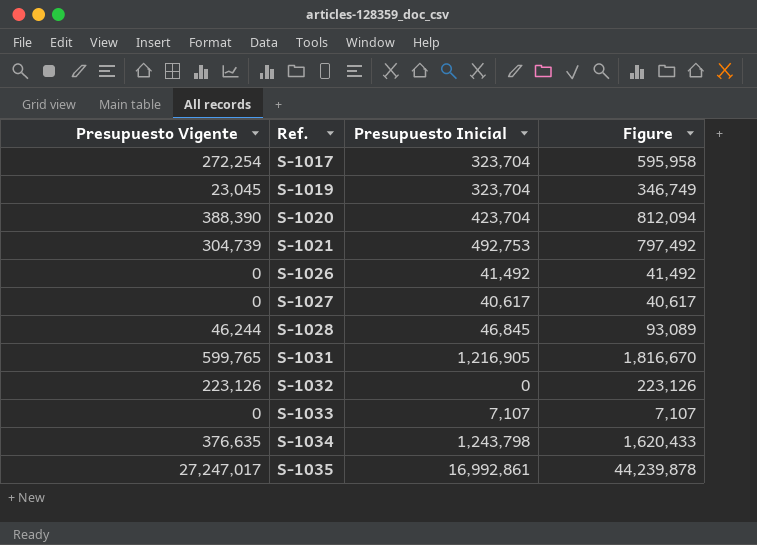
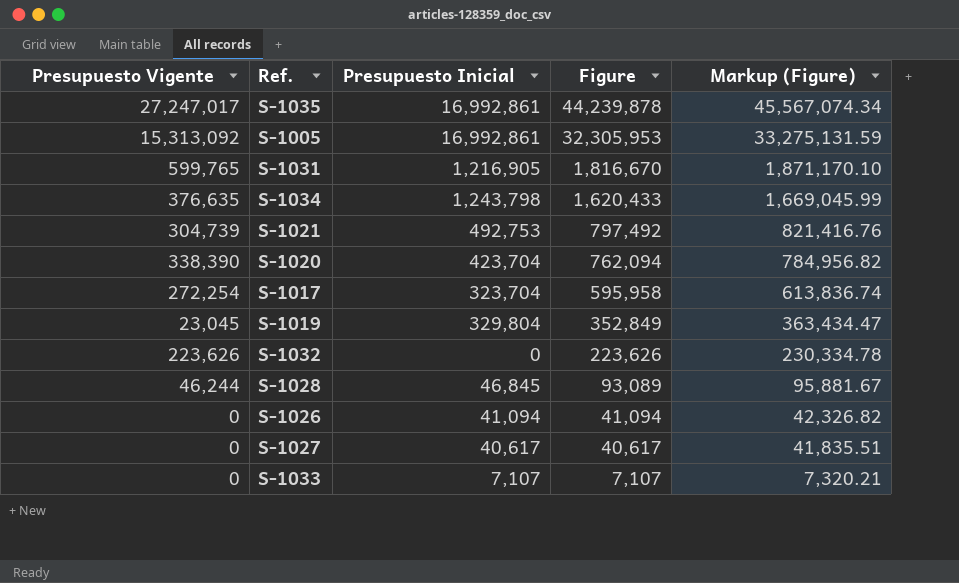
row order: Ref. ascending -> Figure descending
column Markup (Figure) | formula: none -> [Figure] * 1.03
row S-1005: none -> 15,313,092 | 16,992,861 | 32,305,953 | 33,275,131.59
S-1020 | Presupuesto Vigente: 388,390 -> 338,390
S-1020 | Figure: 812,094 -> 762,094
S-1019 | Presupuesto Inicial: 323,704 -> 329,804
S-1019 | Figure: 346,749 -> 352,849
S-1032 | Presupuesto Vigente: 223,126 -> 223,626
S-1032 | Figure: 223,126 -> 223,626
S-1026 | Presupuesto Inicial: 41,492 -> 41,094
S-1026 | Figure: 41,492 -> 41,094

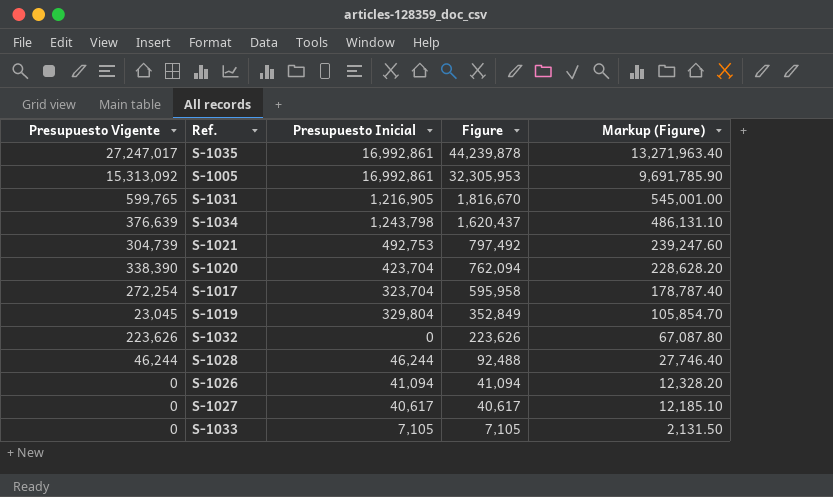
column Markup (Figure) | formula: [Figure] * 1.03 -> [Figure] * 0.3
S-1034 | Presupuesto Vigente: 376,635 -> 376,639
S-1034 | Figure: 1,620,433 -> 1,620,437
S-1028 | Presupuesto Inicial: 46,845 -> 46,244
S-1028 | Figure: 93,089 -> 92,488
S-1033 | Presupuesto Inicial: 7,107 -> 7,105
S-1033 | Figure: 7,107 -> 7,105

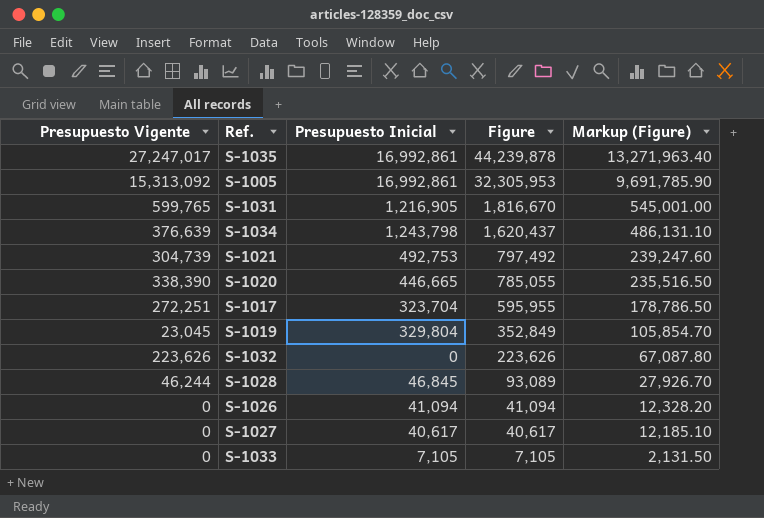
S-1020 | Presupuesto Inicial: 423,704 -> 446,665
S-1020 | Figure: 762,094 -> 785,055
S-1020 | Markup (Figure): 228,628.20 -> 235,516.50
S-1017 | Presupuesto Vigente: 272,254 -> 272,251
S-1017 | Figure: 595,958 -> 595,955
S-1017 | Markup (Figure): 178,787.40 -> 178,786.50
S-1028 | Presupuesto Inicial: 46,244 -> 46,845
S-1028 | Figure: 92,488 -> 93,089
S-1028 | Markup (Figure): 27,746.40 -> 27,926.70

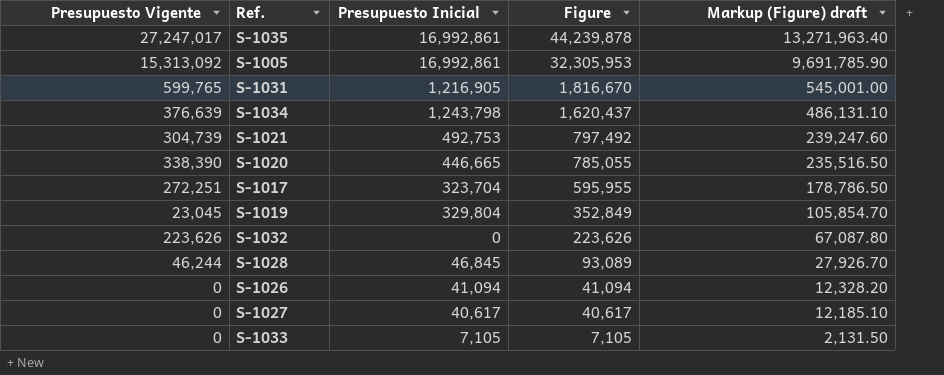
column name: Markup (Figure) -> Markup (Figure) draft

